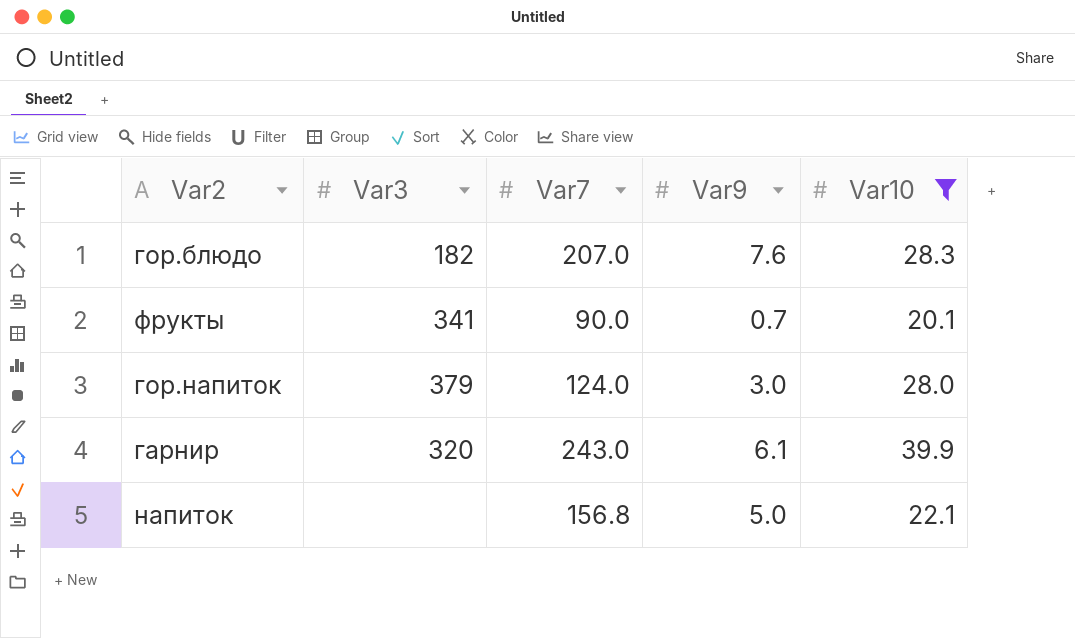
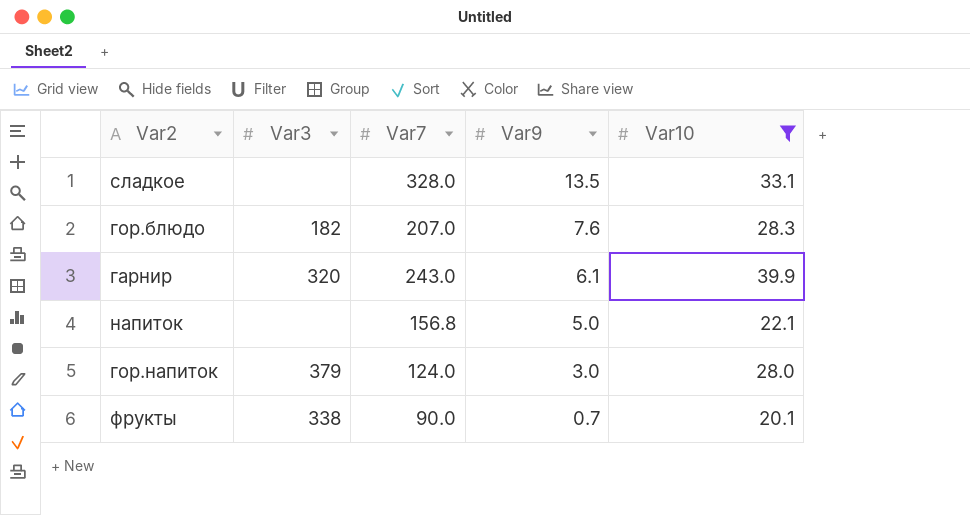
row order: none -> Var9 descending
row сладкое: none -> none | 328.0 | 13.5 | 33.1
фрукты | Var3: 341 -> 338

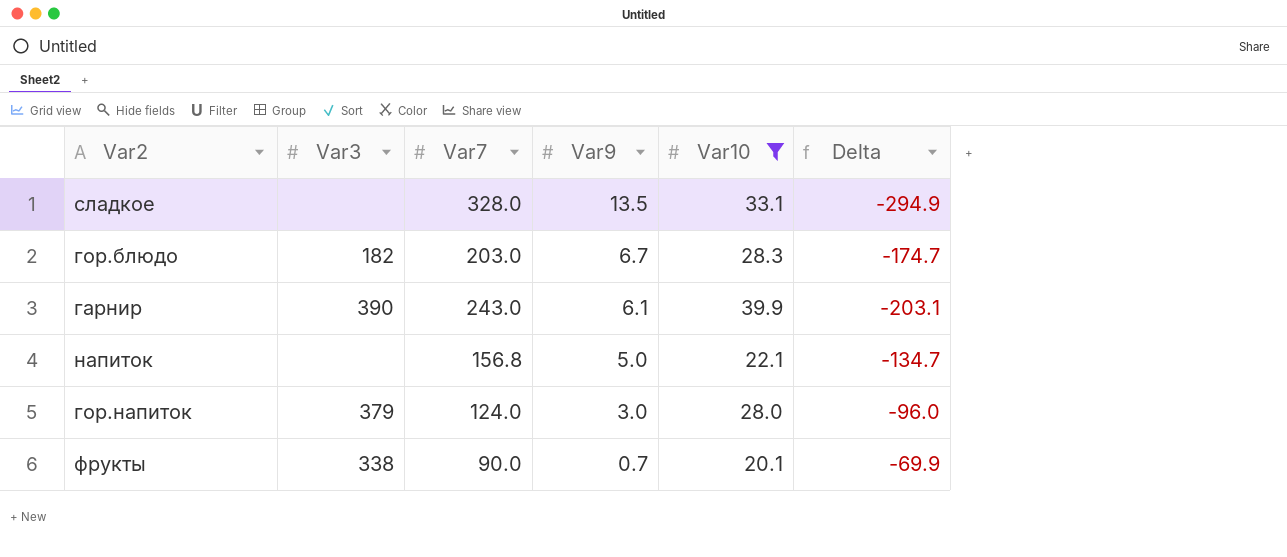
column Delta | formula: none -> [Var10] - [Var7]
гор.блюдо | Var7: 207.0 -> 203.0
гор.блюдо | Var9: 7.6 -> 6.7
гарнир | Var3: 320 -> 390

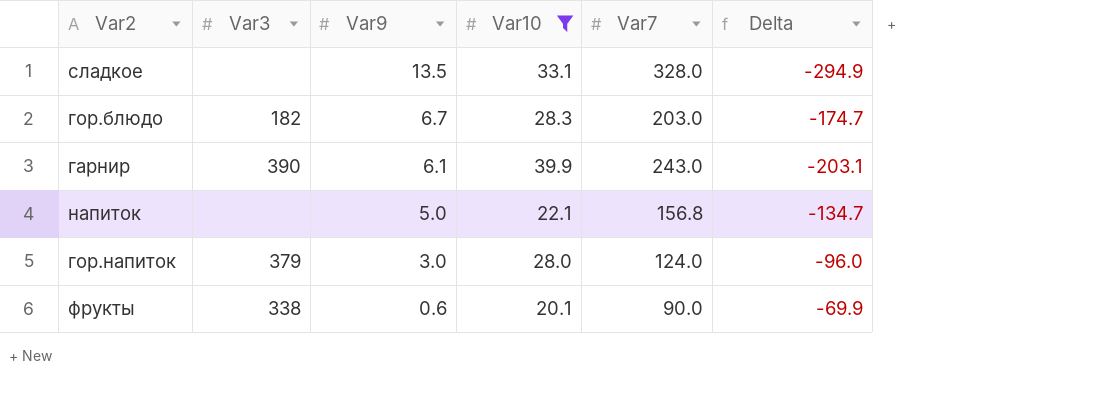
column Var7 | position: 3 -> 5
фрукты | Var9: 0.7 -> 0.6

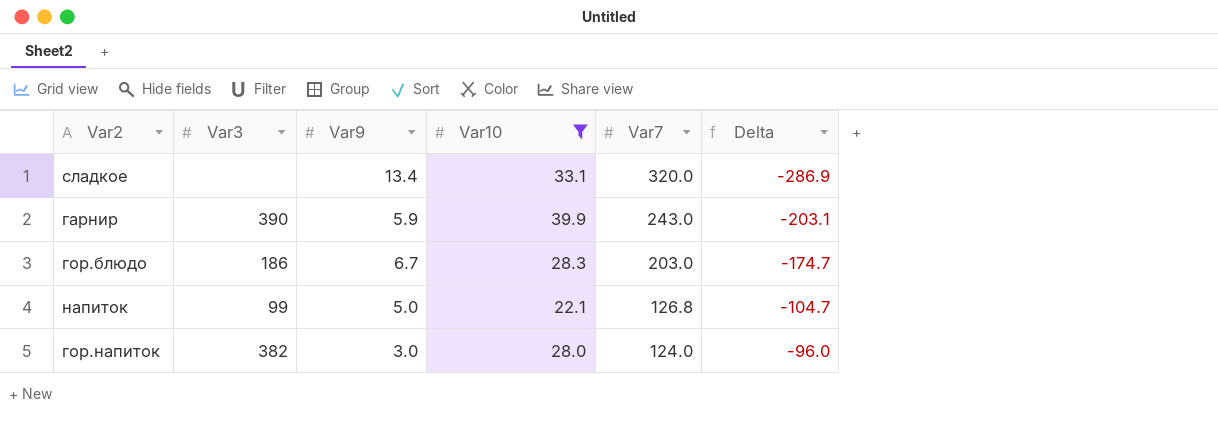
row order: Var9 descending -> Var7 descending
row фрукты: 338 | 0.6 | 20.1 | 90.0 | -69.9 -> none
сладкое | Var9: 13.5 -> 13.4
сладкое | Var7: 328.0 -> 320.0
сладкое | Delta: -294.9 -> -286.9
гарнир | Var9: 6.1 -> 5.9
гор.блюдо | Var3: 182 -> 186
напиток | Var3: none -> 99
напиток | Var7: 156.8 -> 126.8
напиток | Delta: -134.7 -> -104.7
гор.напиток | Var3: 379 -> 382

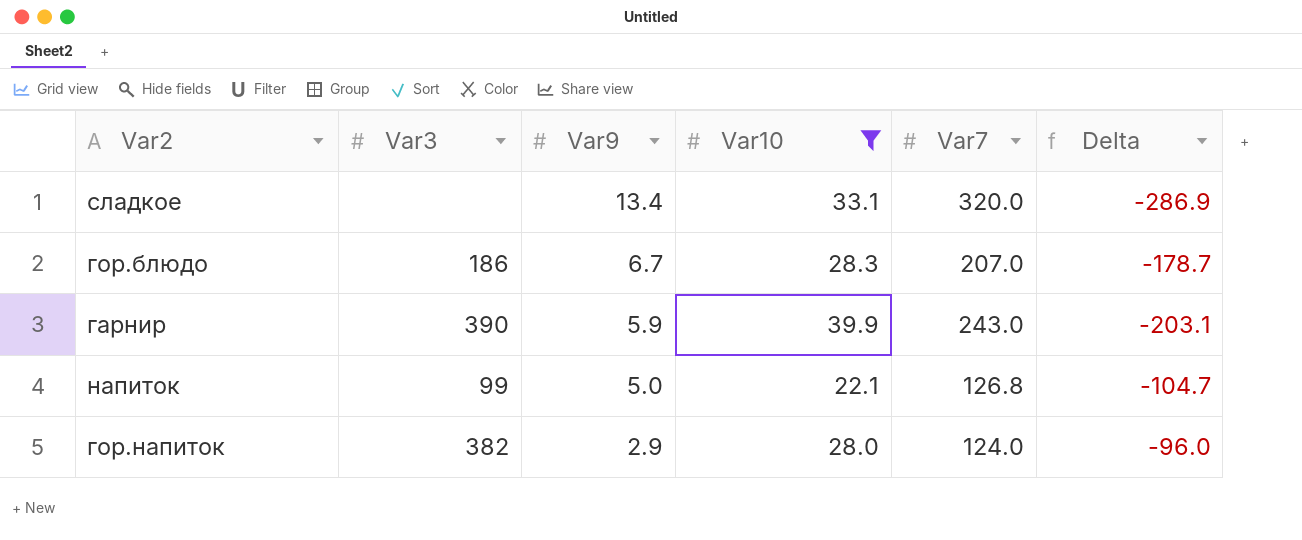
row order: Var7 descending -> Var9 descending
гор.блюдо | Var7: 203.0 -> 207.0
гор.блюдо | Delta: -174.7 -> -178.7
гор.напиток | Var9: 3.0 -> 2.9

